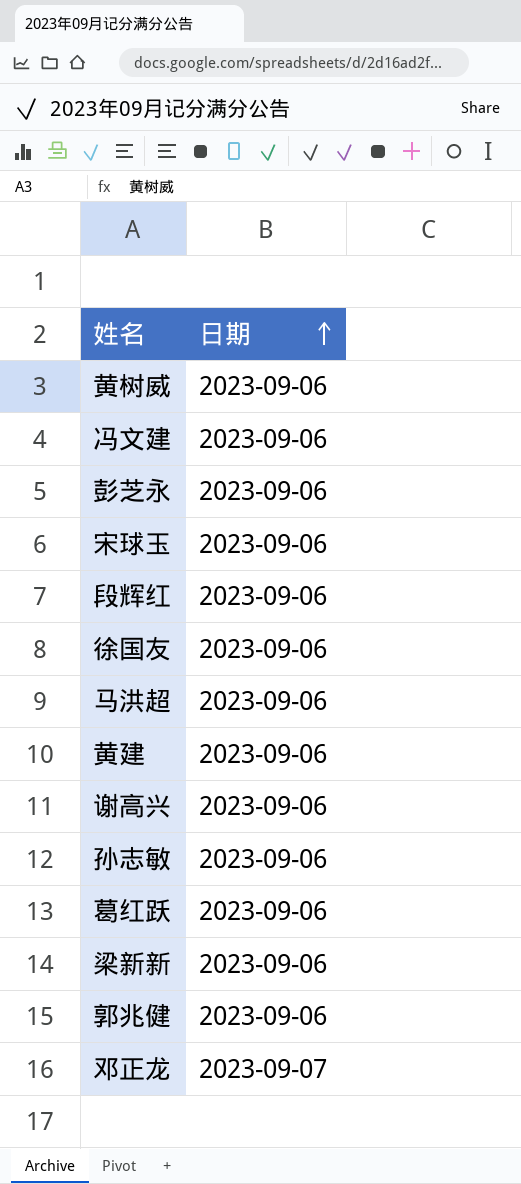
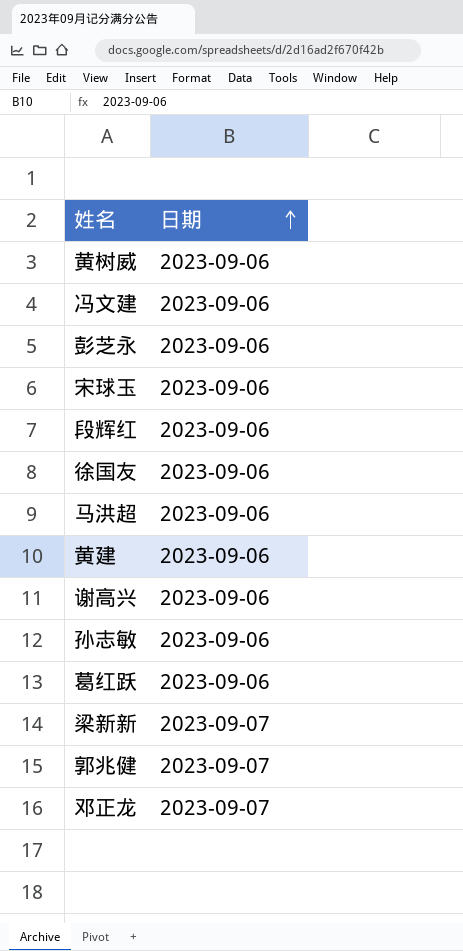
梁新新 | 日期: 2023-09-06 -> 2023-09-07
郭兆健 | 日期: 2023-09-06 -> 2023-09-07

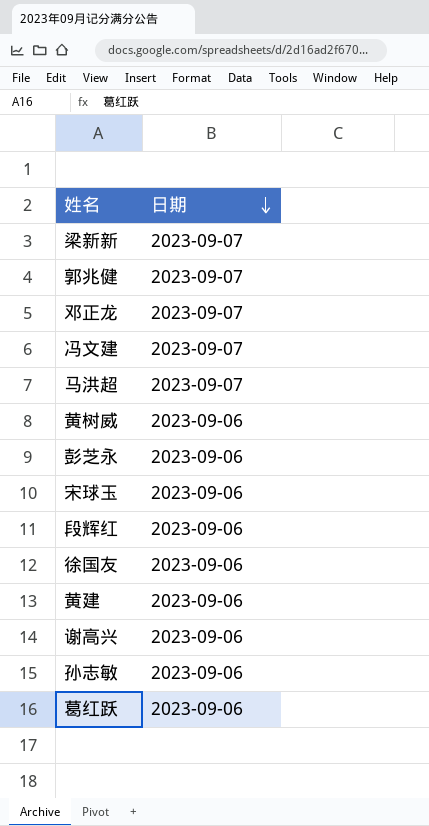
row order: 日期 ascending -> 日期 descending
冯文建 | 日期: 2023-09-06 -> 2023-09-07
马洪超 | 日期: 2023-09-06 -> 2023-09-07

